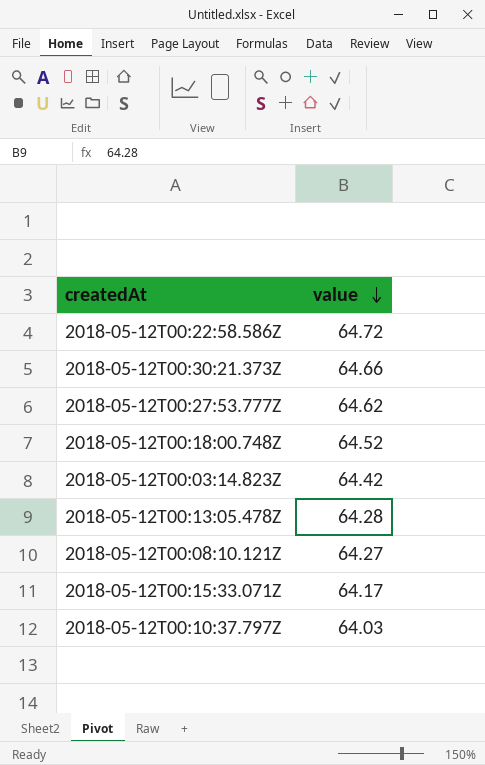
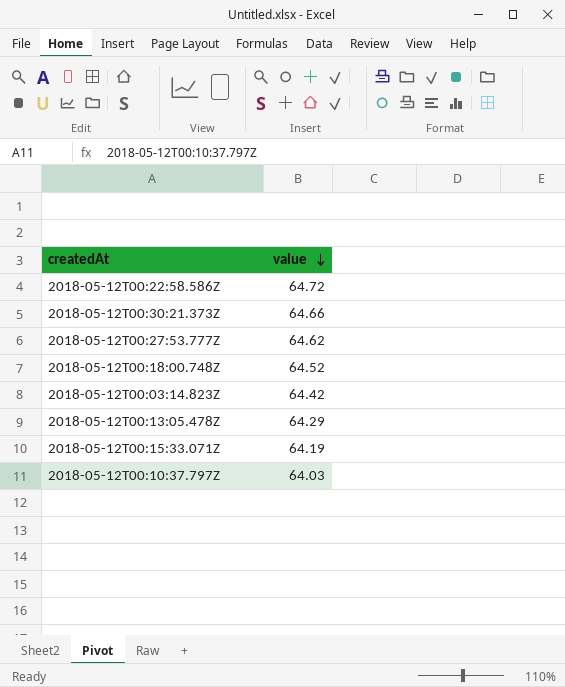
row 2018-05-12T00:08:10.121Z: 64.27 -> none
2018-05-12T00:13:05.478Z | value: 64.28 -> 64.29
2018-05-12T00:15:33.071Z | value: 64.17 -> 64.19

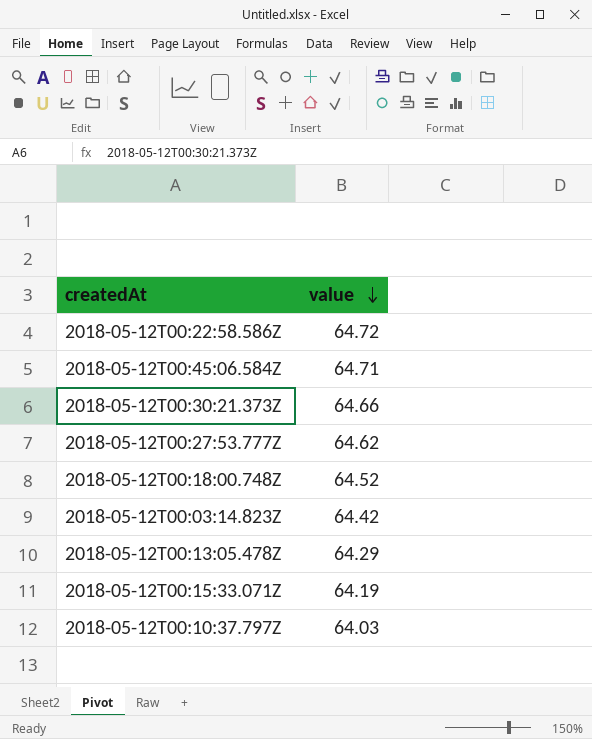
row 2018-05-12T00:45:06.584Z: none -> 64.71

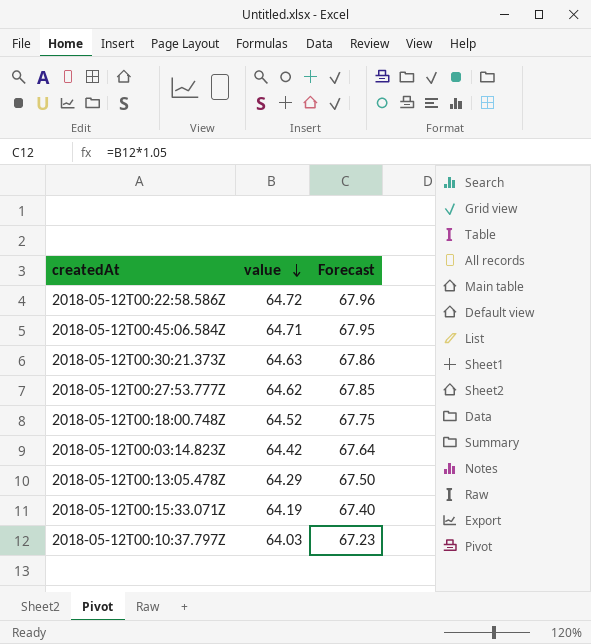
column Forecast | formula: none -> [value] * 1.05
2018-05-12T00:30:21.373Z | value: 64.66 -> 64.63

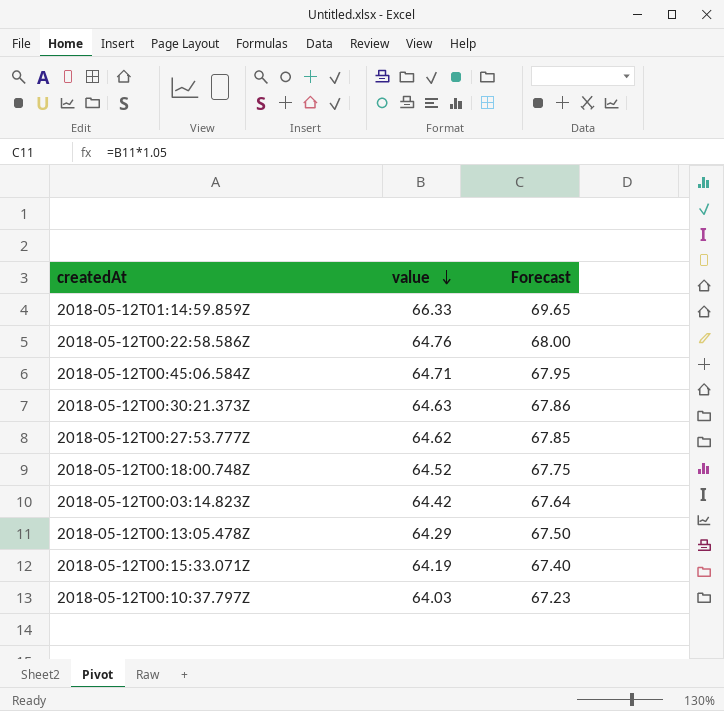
row 2018-05-12T01:14:59.859Z: none -> 66.33 | 69.65
2018-05-12T00:22:58.586Z | value: 64.72 -> 64.76
2018-05-12T00:22:58.586Z | Forecast: 67.96 -> 68.00

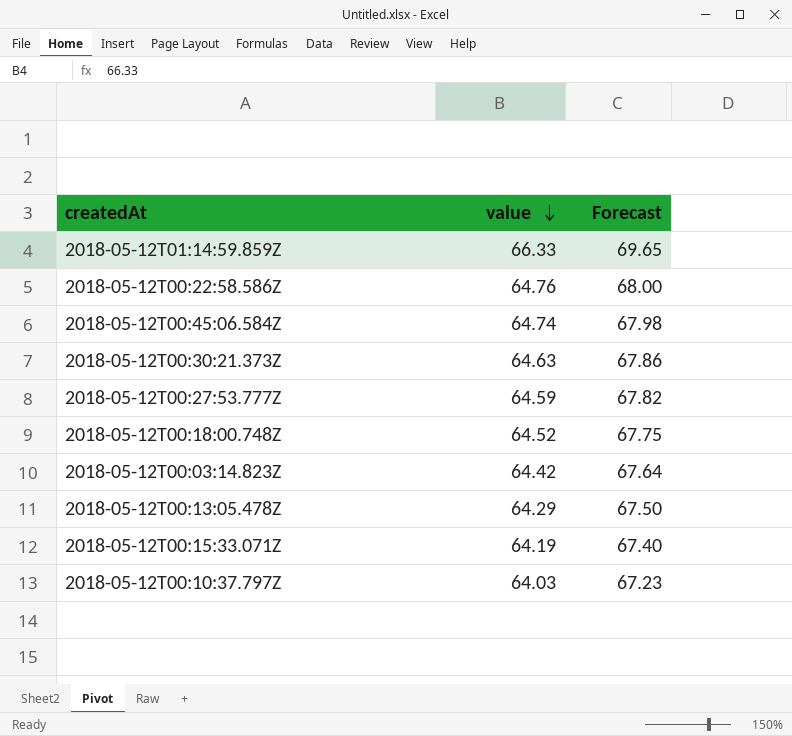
2018-05-12T00:45:06.584Z | value: 64.71 -> 64.74
2018-05-12T00:45:06.584Z | Forecast: 67.95 -> 67.98
2018-05-12T00:27:53.777Z | value: 64.62 -> 64.59
2018-05-12T00:27:53.777Z | Forecast: 67.85 -> 67.82

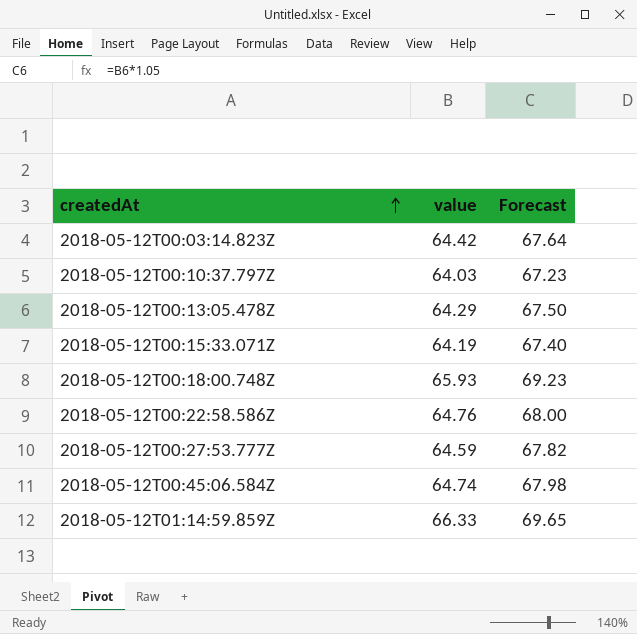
row order: value descending -> createdAt ascending
row 2018-05-12T00:30:21.373Z: 64.63 | 67.86 -> none
2018-05-12T00:18:00.748Z | value: 64.52 -> 65.93
2018-05-12T00:18:00.748Z | Forecast: 67.75 -> 69.23

